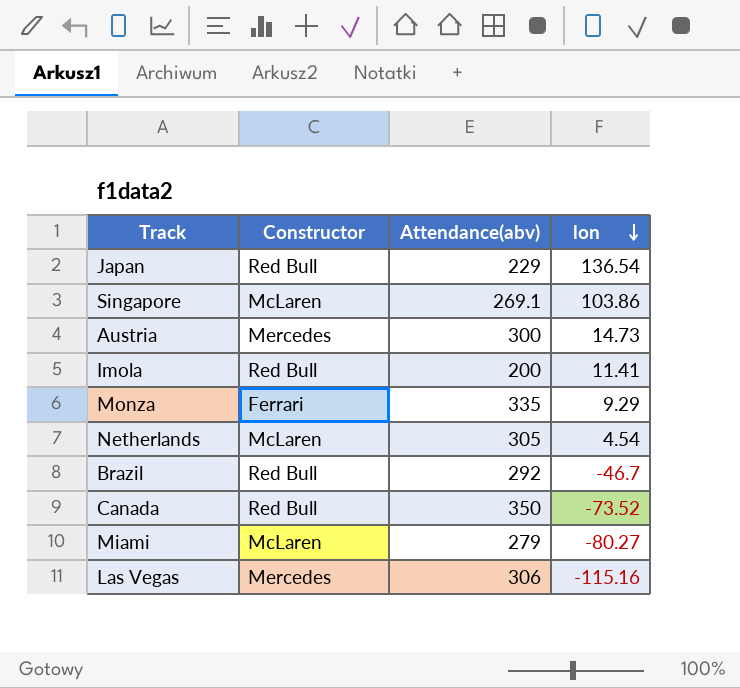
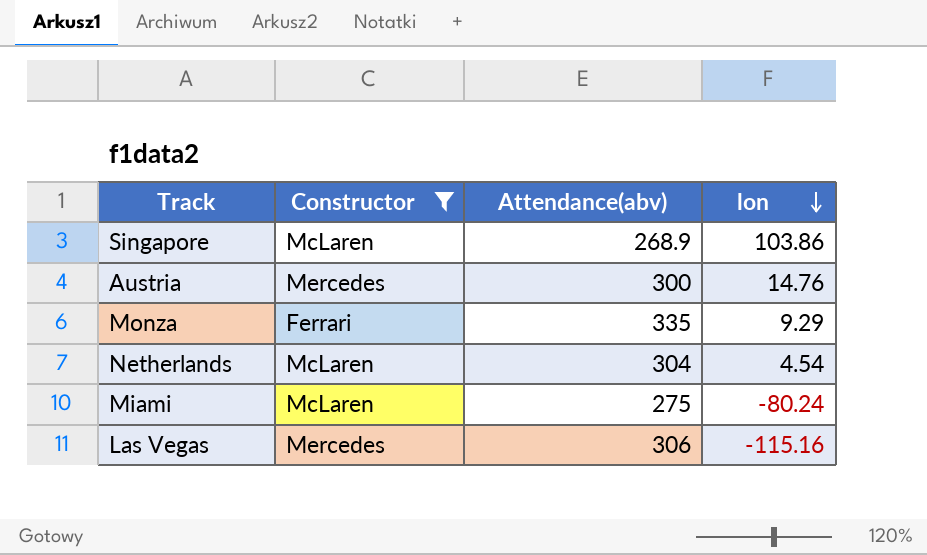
filter: none -> Constructor != Red Bull
Singapore | Attendance(abv): 269.1 -> 268.9
Austria | lon: 14.73 -> 14.76
Netherlands | Attendance(abv): 305 -> 304
Miami | Attendance(abv): 279 -> 275
Miami | lon: -80.27 -> -80.24

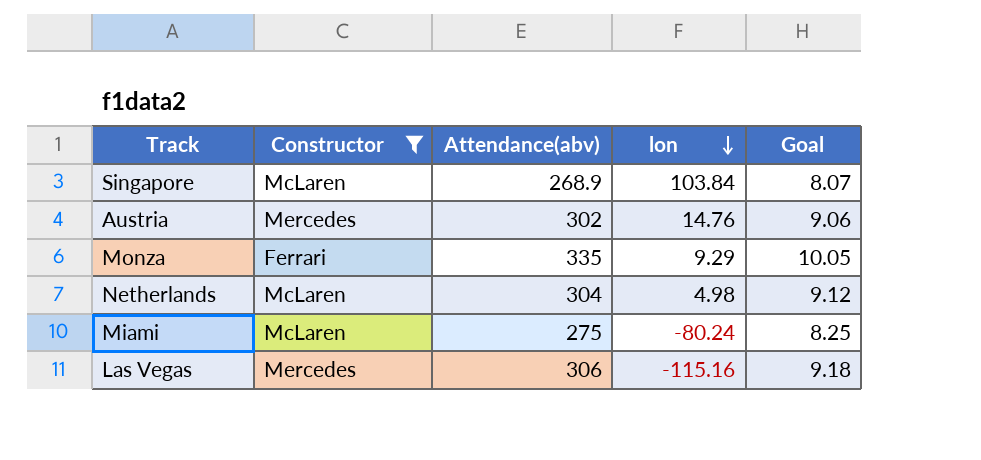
column Goal | formula: none -> [Attendance(abv)] * 0.03
Singapore | lon: 103.86 -> 103.84
Austria | Attendance(abv): 300 -> 302
Netherlands | lon: 4.54 -> 4.98

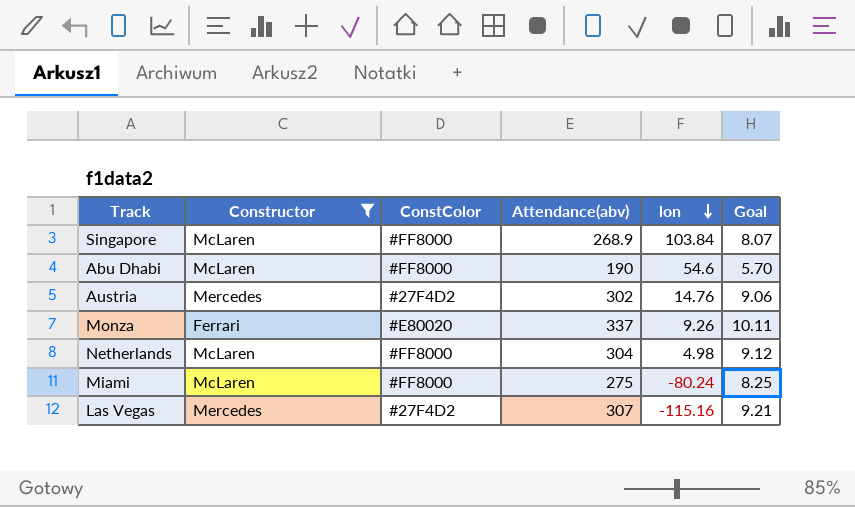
column ConstColor | position: none -> 3
row Abu Dhabi: none -> McLaren | #FF8000 | 190 | 54.6 | 5.70
Monza | Attendance(abv): 335 -> 337
Monza | lon: 9.29 -> 9.26
Monza | Goal: 10.05 -> 10.11
Las Vegas | Attendance(abv): 306 -> 307
Las Vegas | Goal: 9.18 -> 9.21

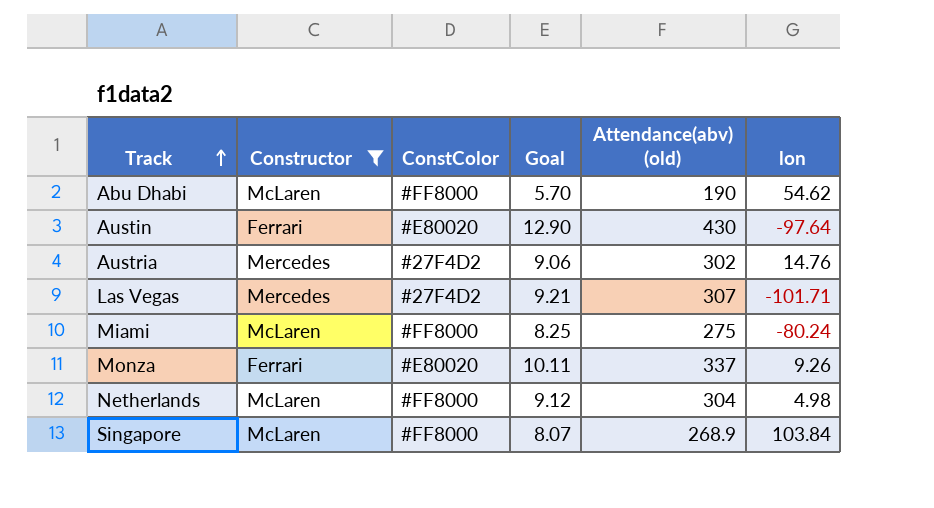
row order: lon descending -> Track ascending
column Goal | position: 6 -> 4
column name: Attendance(abv) -> Attendance(abv) (old)
Abu Dhabi | lon: 54.6 -> 54.62
row Austin: none -> Ferrari | #E80020 | 12.90 | 430 | -97.64
Las Vegas | lon: -115.16 -> -101.71

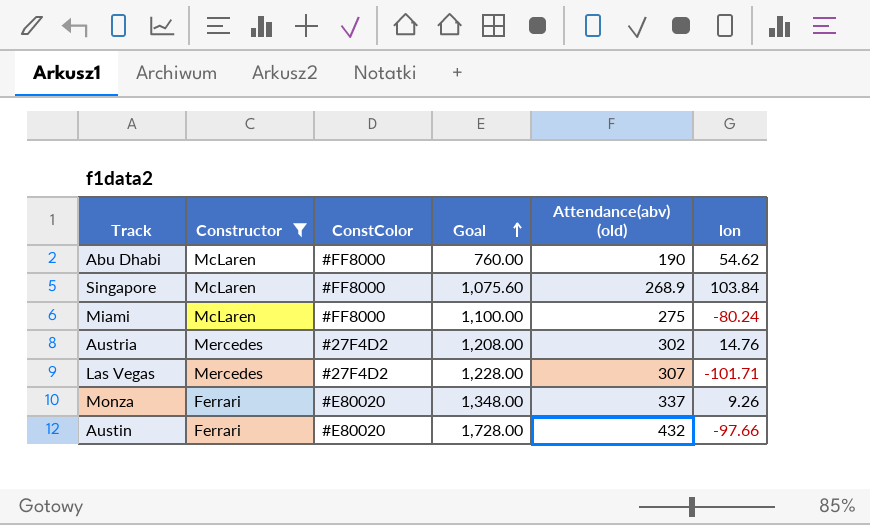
row order: Track ascending -> Goal ascending
column Goal | formula: [Attendance(abv) (old)] * 0.03 -> [Attendance(abv) (old)] * 4
row Netherlands: McLaren | #FF8000 | 9.12 | 304 | 4.98 -> none
Austin | Attendance(abv) (old): 430 -> 432
Austin | lon: -97.64 -> -97.66

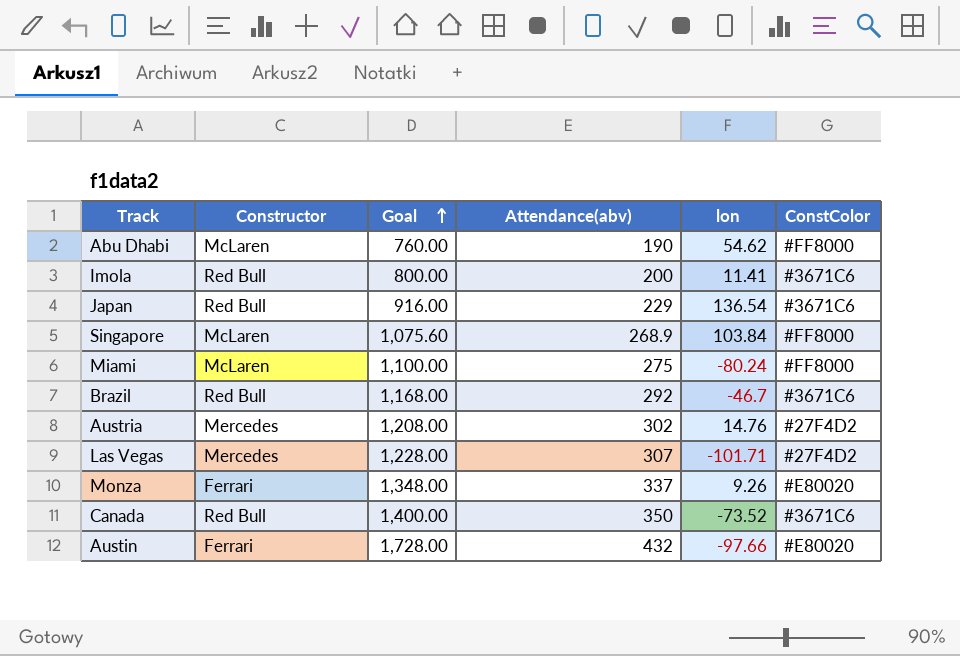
filter: Constructor != Red Bull -> none
column name: Attendance(abv) (old) -> Attendance(abv)
column ConstColor | position: 3 -> 6

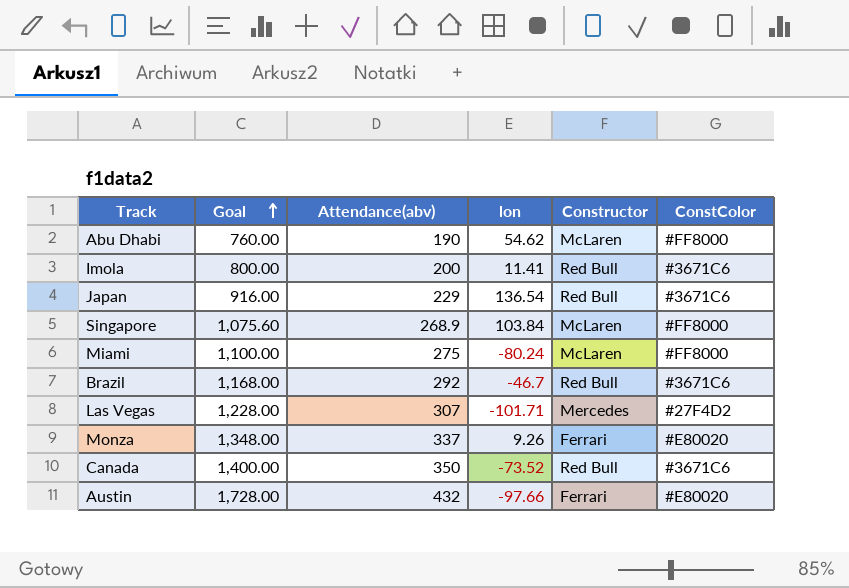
column Constructor | position: 2 -> 5
row Austria: Mercedes | 1,208.00 | 302 | 14.76 | #27F4D2 -> none

